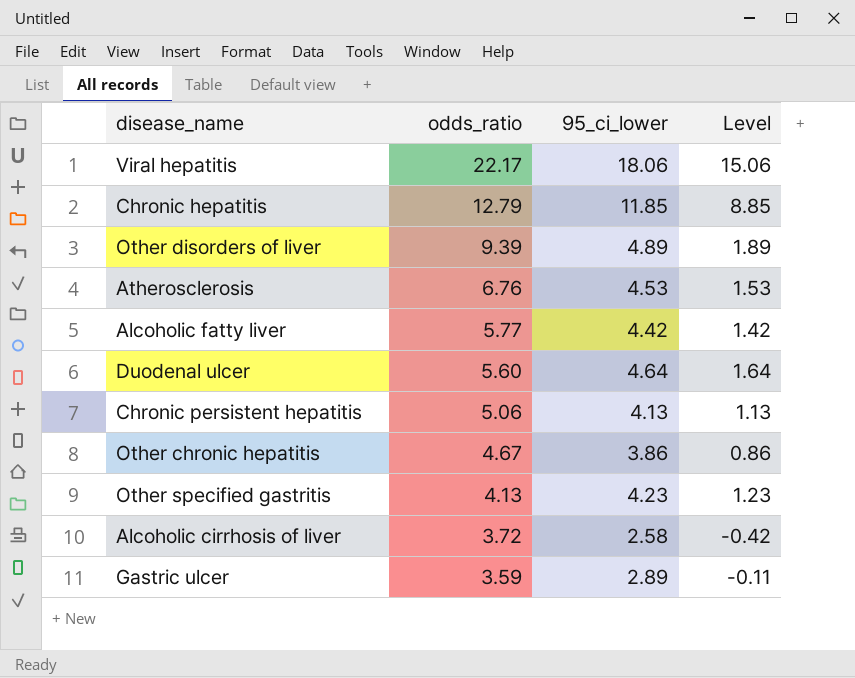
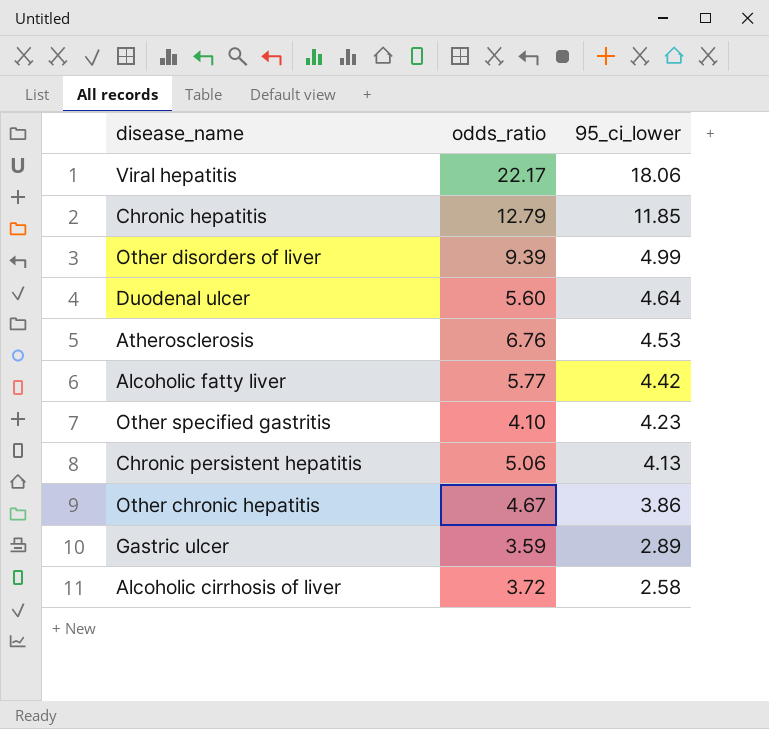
row order: odds_ratio descending -> 95_ci_lower descending
column Level | formula: [95_ci_lower] - 3 -> none
Other disorders of liver | 95_ci_lower: 4.89 -> 4.99
Other specified gastritis | odds_ratio: 4.13 -> 4.10

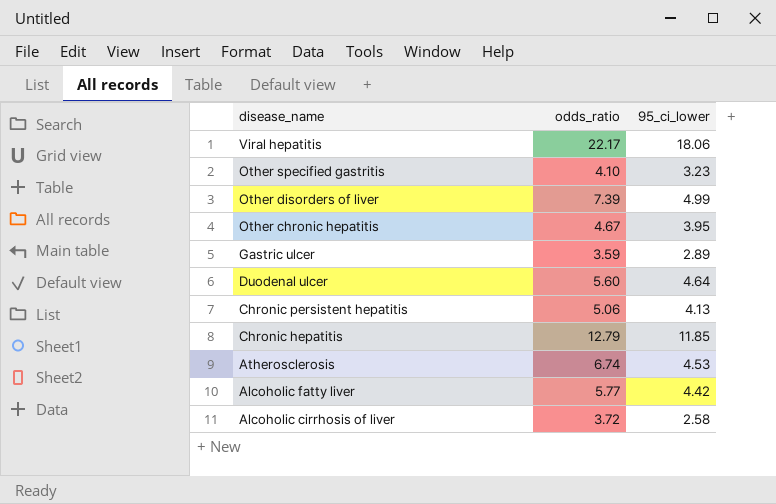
row order: 95_ci_lower descending -> disease_name descending
Other specified gastritis | 95_ci_lower: 4.23 -> 3.23
Other disorders of liver | odds_ratio: 9.39 -> 7.39
Other chronic hepatitis | 95_ci_lower: 3.86 -> 3.95
Atherosclerosis | odds_ratio: 6.76 -> 6.74

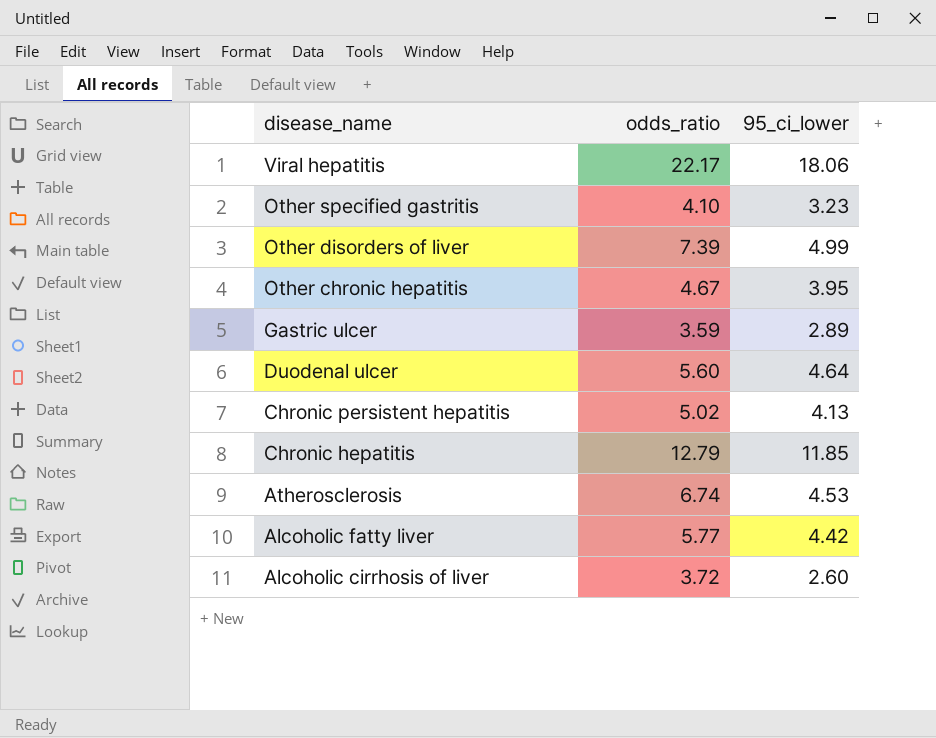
Chronic persistent hepatitis | odds_ratio: 5.06 -> 5.02
Alcoholic cirrhosis of liver | 95_ci_lower: 2.58 -> 2.60

